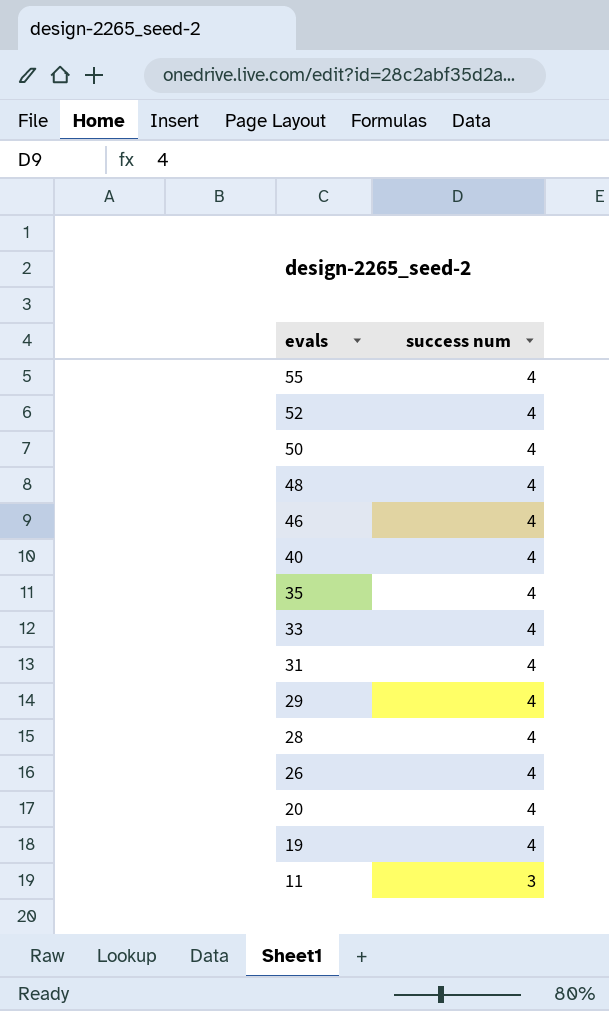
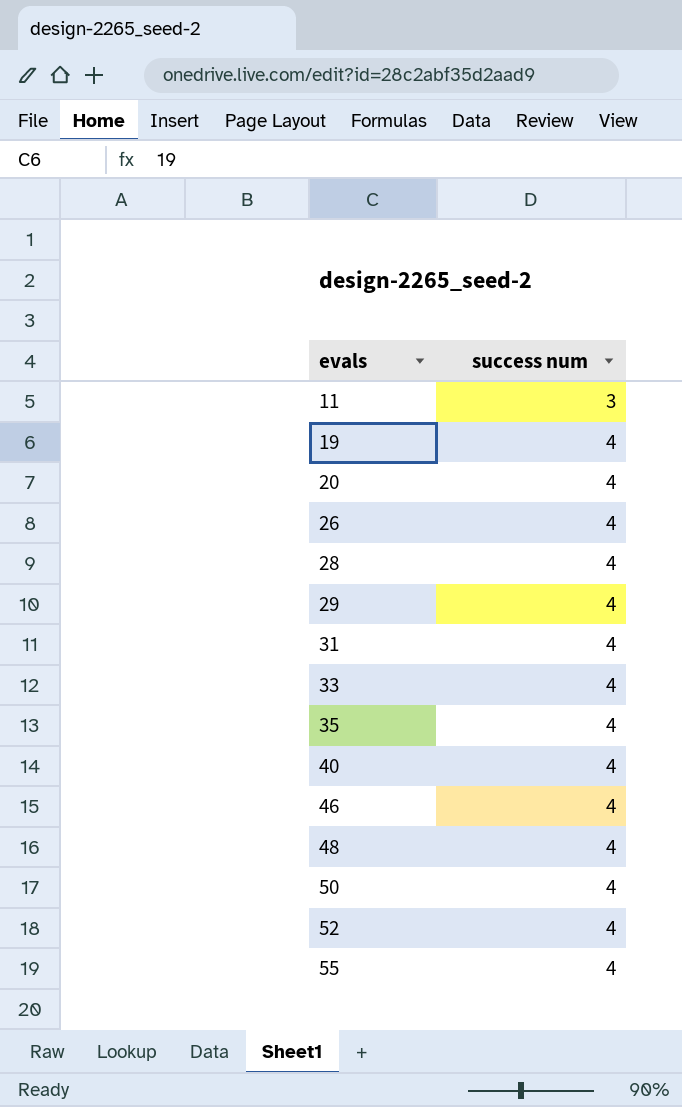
row order: evals descending -> evals ascending

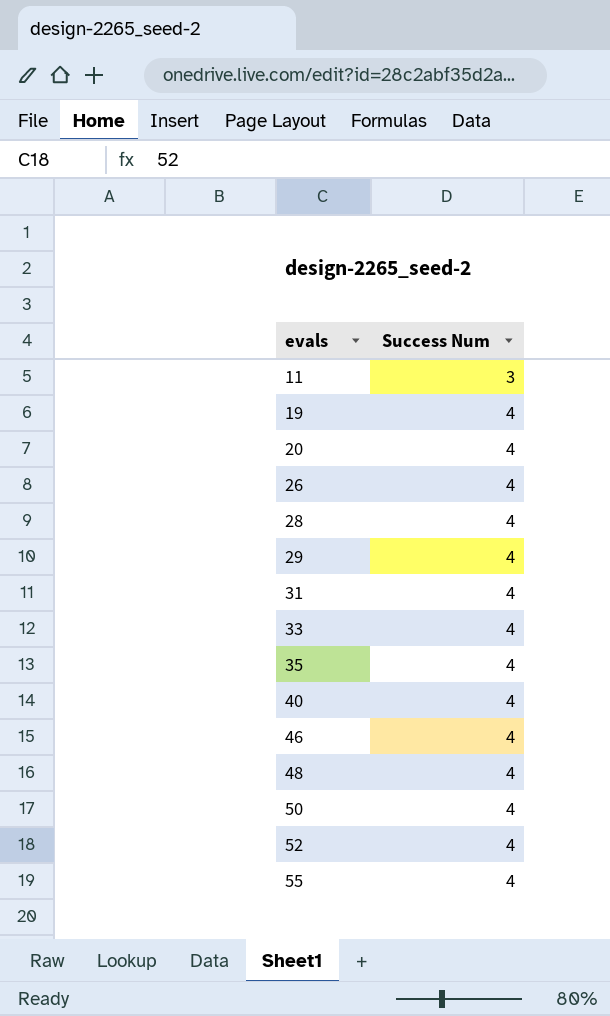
column name: success num -> Success Num

